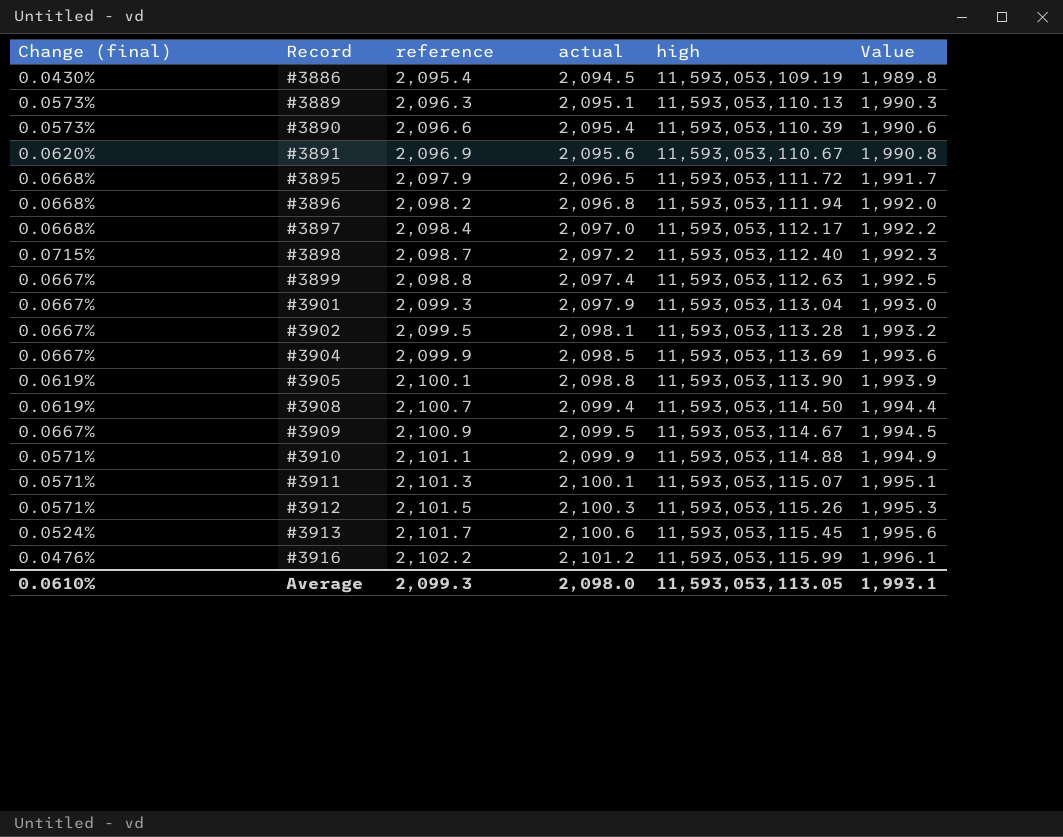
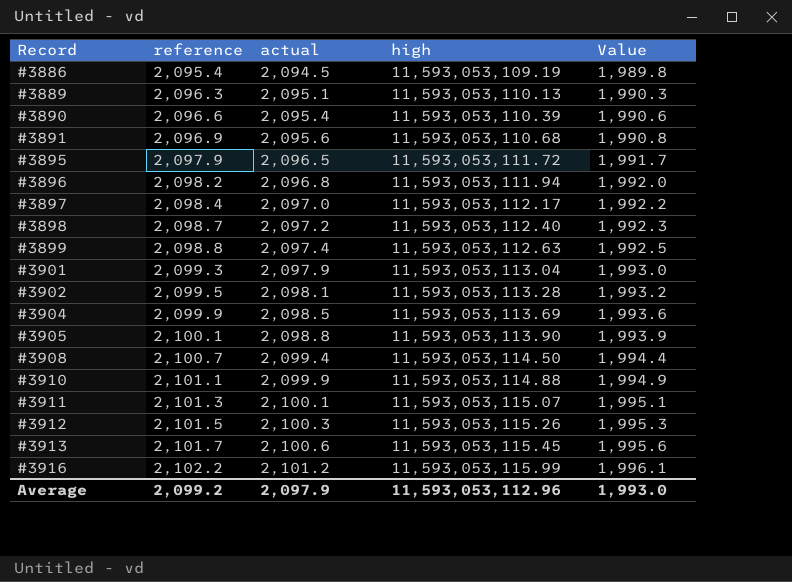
column Change (final) | formula: ([reference] - [actual]) / [actual] -> none
row #3909: 0.0667% | 2,100.9 | 2,099.5 | 11,593,053,114.67 | 1,994.5 -> none
#3891 | high: 11,593,053,110.67 -> 11,593,053,110.68
Average | reference: 2,099.3 -> 2,099.2
Average | actual: 2,098.0 -> 2,097.9
Average | high: 11,593,053,113.05 -> 11,593,053,112.96
Average | Value: 1,993.1 -> 1,993.0

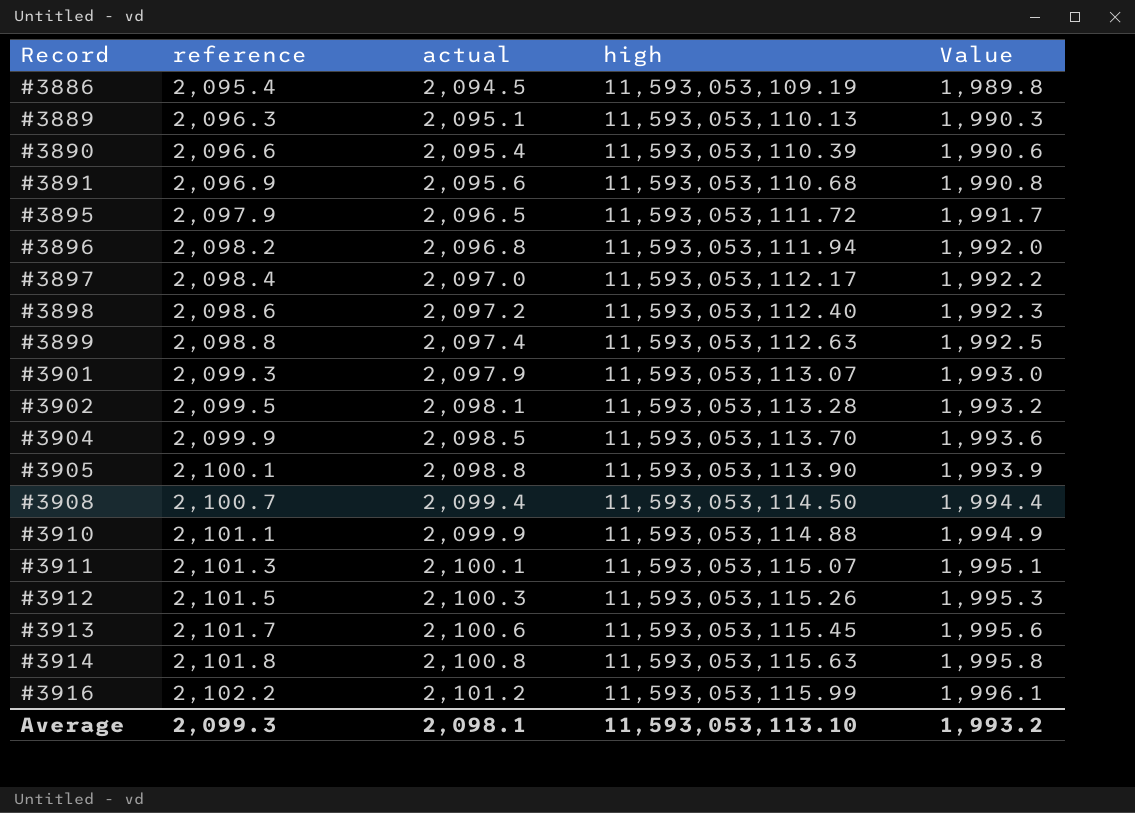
#3898 | reference: 2,098.7 -> 2,098.6
#3901 | high: 11,593,053,113.04 -> 11,593,053,113.07
#3904 | high: 11,593,053,113.69 -> 11,593,053,113.70
row #3914: none -> 2,101.8 | 2,100.8 | 11,593,053,115.63 | 1,995.8
Average | reference: 2,099.2 -> 2,099.3
Average | actual: 2,097.9 -> 2,098.1
Average | high: 11,593,053,112.96 -> 11,593,053,113.10
Average | Value: 1,993.0 -> 1,993.2

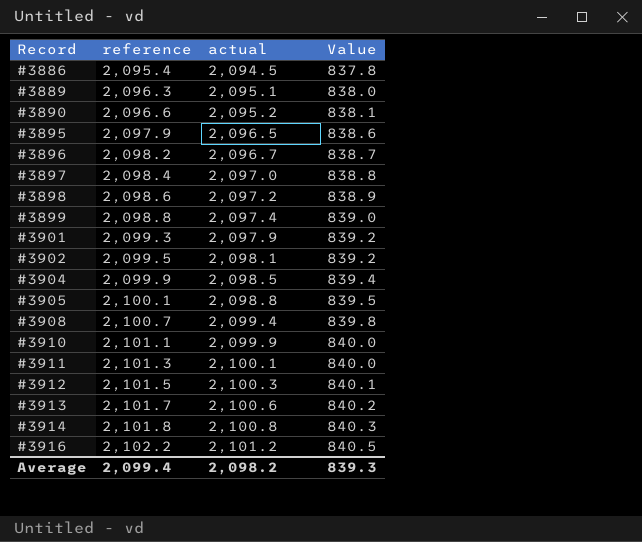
column high | position: 4 -> none
column Value | formula: [actual] * 0.95 -> [actual] * 0.4
row #3891: 2,096.9 | 2,095.6 | 11,593,053,110.68 | 1,990.8 -> none
#3890 | actual: 2,095.4 -> 2,095.2
#3896 | actual: 2,096.8 -> 2,096.7
Average | reference: 2,099.3 -> 2,099.4
Average | actual: 2,098.1 -> 2,098.2
Average | Value: 1,993.2 -> 839.3

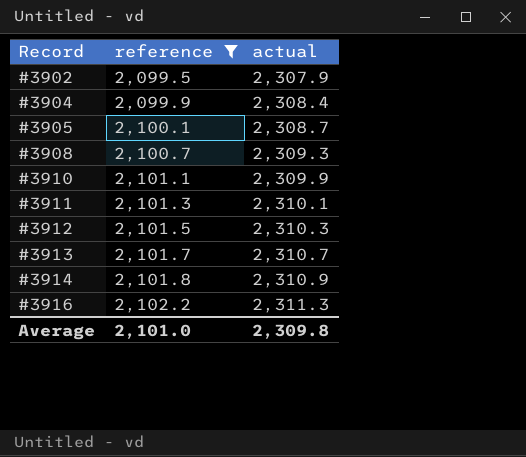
filter: none -> reference >= 2,099.5
column Value | formula: [actual] * 0.4 -> none
#3902 | actual: 2,098.1 -> 2,307.9
#3904 | actual: 2,098.5 -> 2,308.4
#3905 | actual: 2,098.8 -> 2,308.7
#3908 | actual: 2,099.4 -> 2,309.3
#3910 | actual: 2,099.9 -> 2,309.9
#3911 | actual: 2,100.1 -> 2,310.1
#3912 | actual: 2,100.3 -> 2,310.3
#3913 | actual: 2,100.6 -> 2,310.7
#3914 | actual: 2,100.8 -> 2,310.9
#3916 | actual: 2,101.2 -> 2,311.3
Average | reference: 2,099.4 -> 2,101.0
Average | actual: 2,098.2 -> 2,309.8

